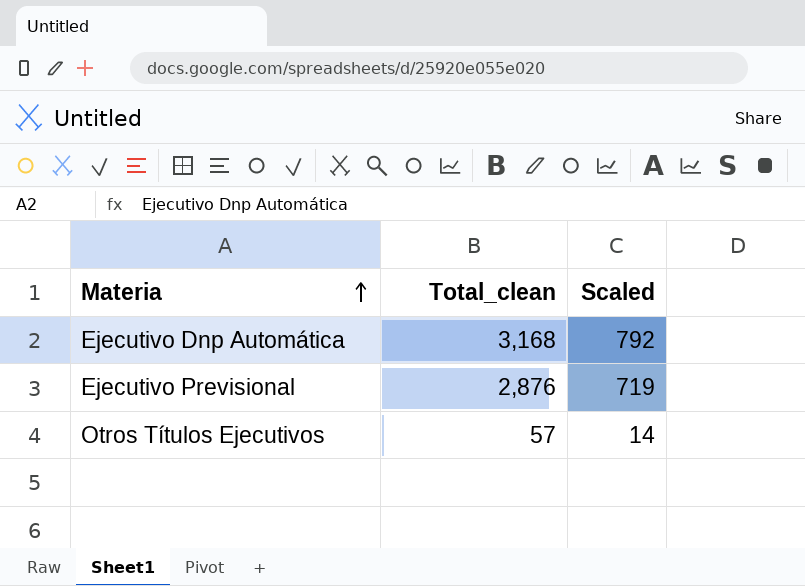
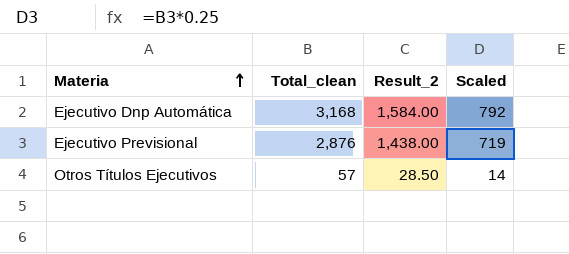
column Result_2 | formula: none -> [Total_clean] * 0.5

